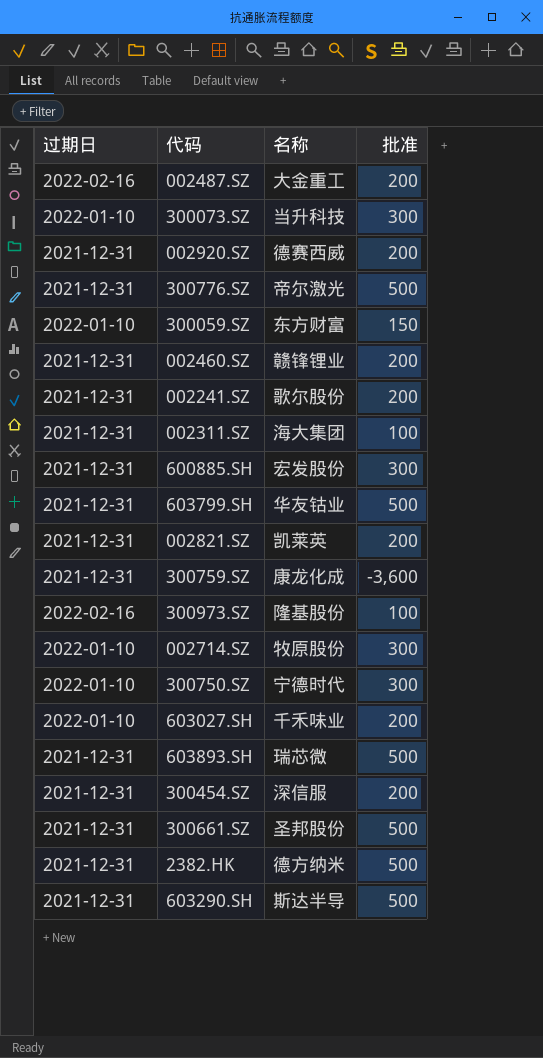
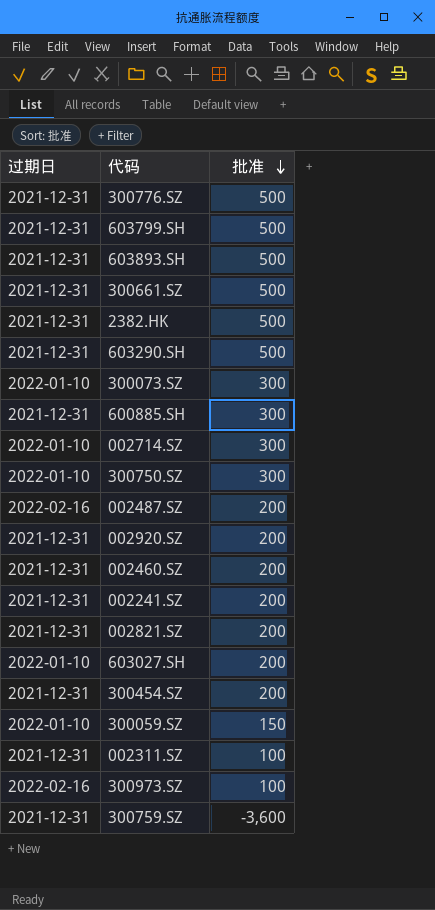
row order: none -> 批准 descending
column 名称 | position: 3 -> none

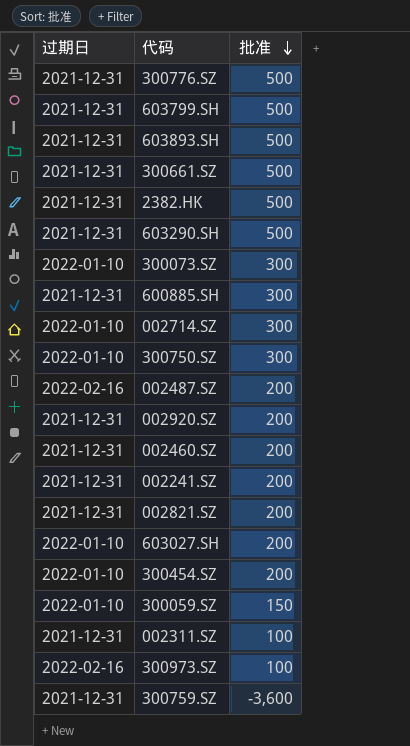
300454.SZ | 过期日: 2021-12-31 -> 2022-01-10

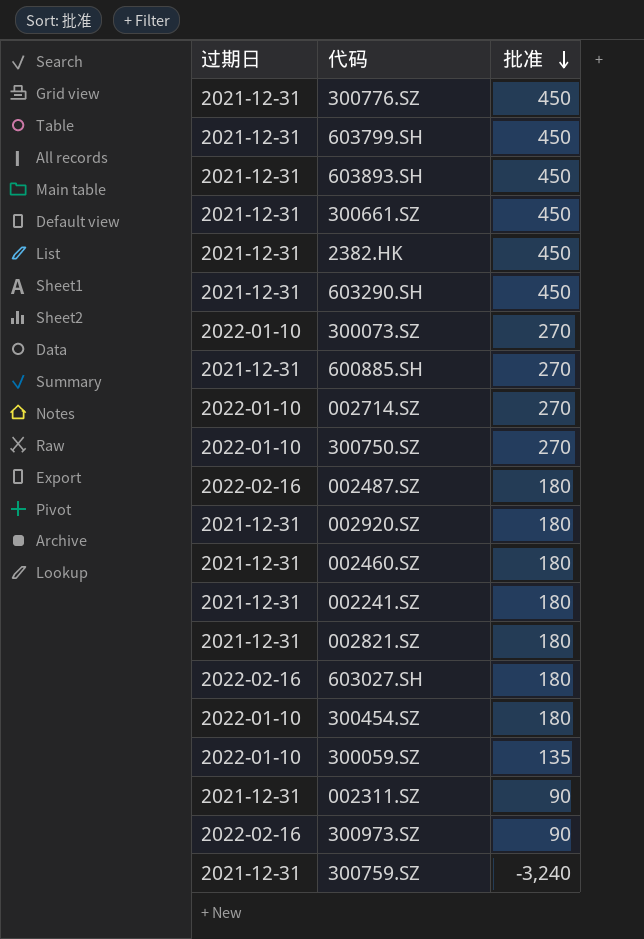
300776.SZ | 批准: 500 -> 450
603799.SH | 批准: 500 -> 450
603893.SH | 批准: 500 -> 450
300661.SZ | 批准: 500 -> 450
2382.HK | 批准: 500 -> 450
603290.SH | 批准: 500 -> 450
300073.SZ | 批准: 300 -> 270
600885.SH | 批准: 300 -> 270
002714.SZ | 批准: 300 -> 270
300750.SZ | 批准: 300 -> 270
002487.SZ | 批准: 200 -> 180
002920.SZ | 批准: 200 -> 180
002460.SZ | 批准: 200 -> 180
002241.SZ | 批准: 200 -> 180
002821.SZ | 批准: 200 -> 180
603027.SH | 过期日: 2022-01-10 -> 2022-02-16
603027.SH | 批准: 200 -> 180
300454.SZ | 批准: 200 -> 180
300059.SZ | 批准: 150 -> 135
002311.SZ | 批准: 100 -> 90
300973.SZ | 批准: 100 -> 90
300759.SZ | 批准: -3,600 -> -3,240

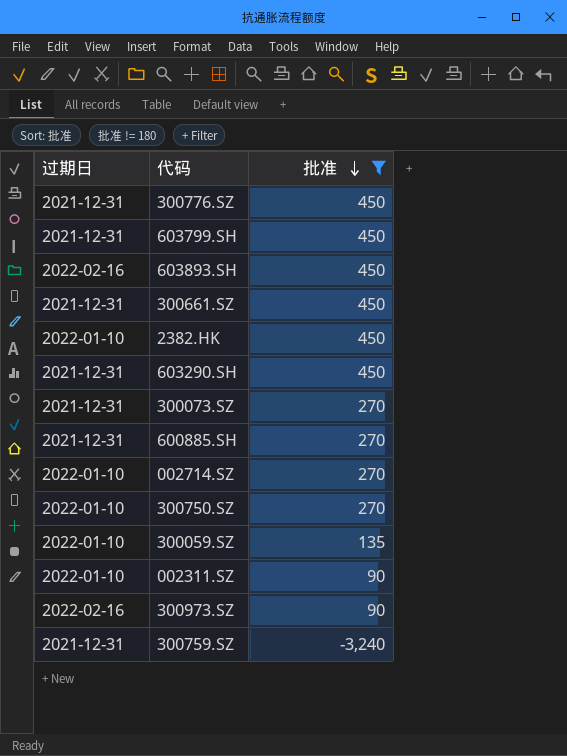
filter: none -> 批准 != 180
603893.SH | 过期日: 2021-12-31 -> 2022-02-16
2382.HK | 过期日: 2021-12-31 -> 2022-01-10
300073.SZ | 过期日: 2022-01-10 -> 2021-12-31
002311.SZ | 过期日: 2021-12-31 -> 2022-01-10

